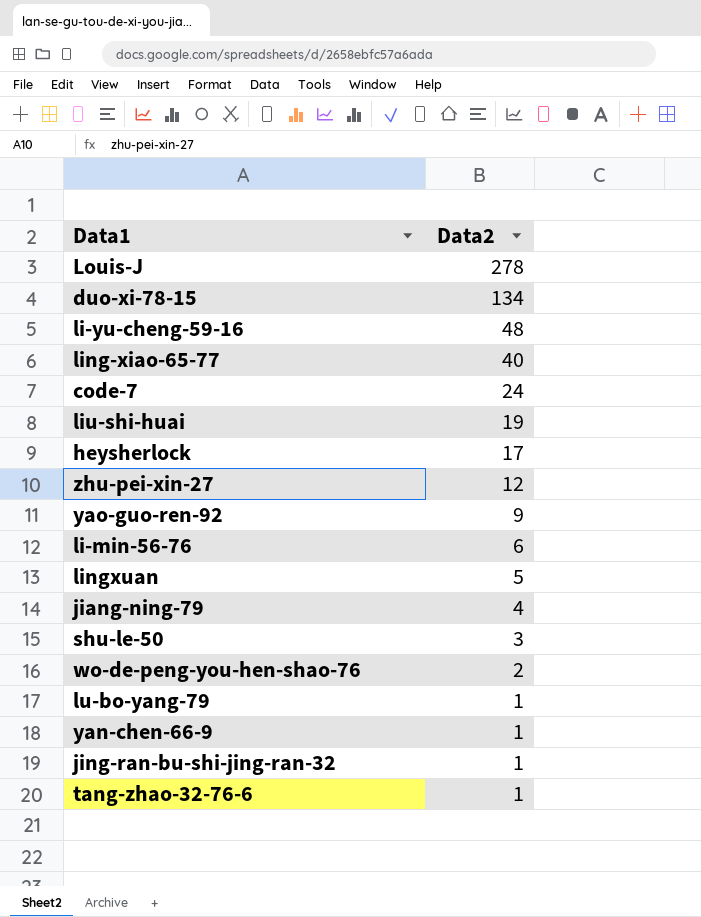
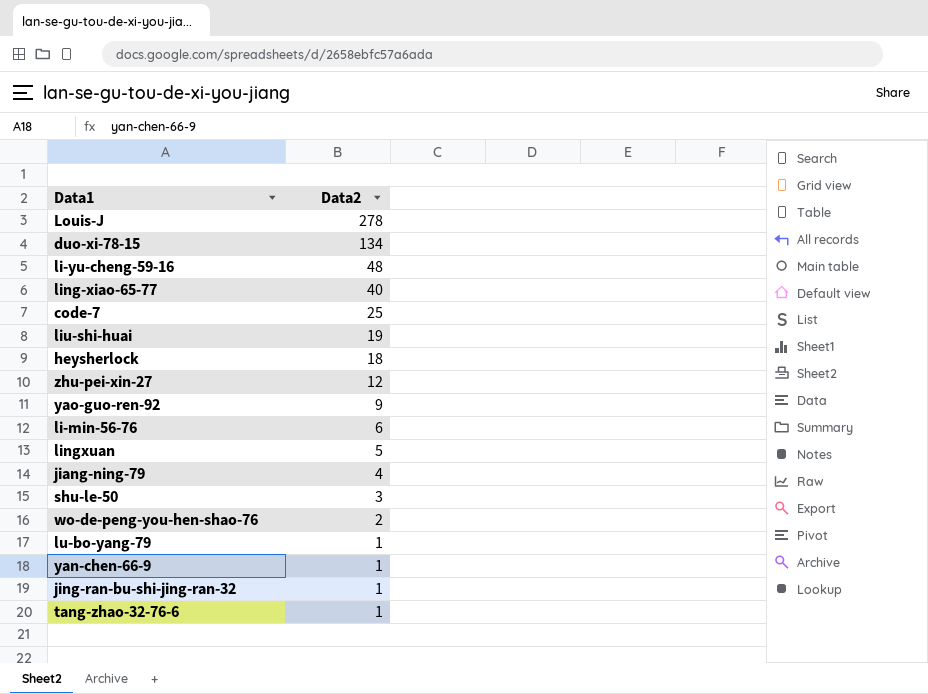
code-7 | Data2: 24 -> 25
heysherlock | Data2: 17 -> 18

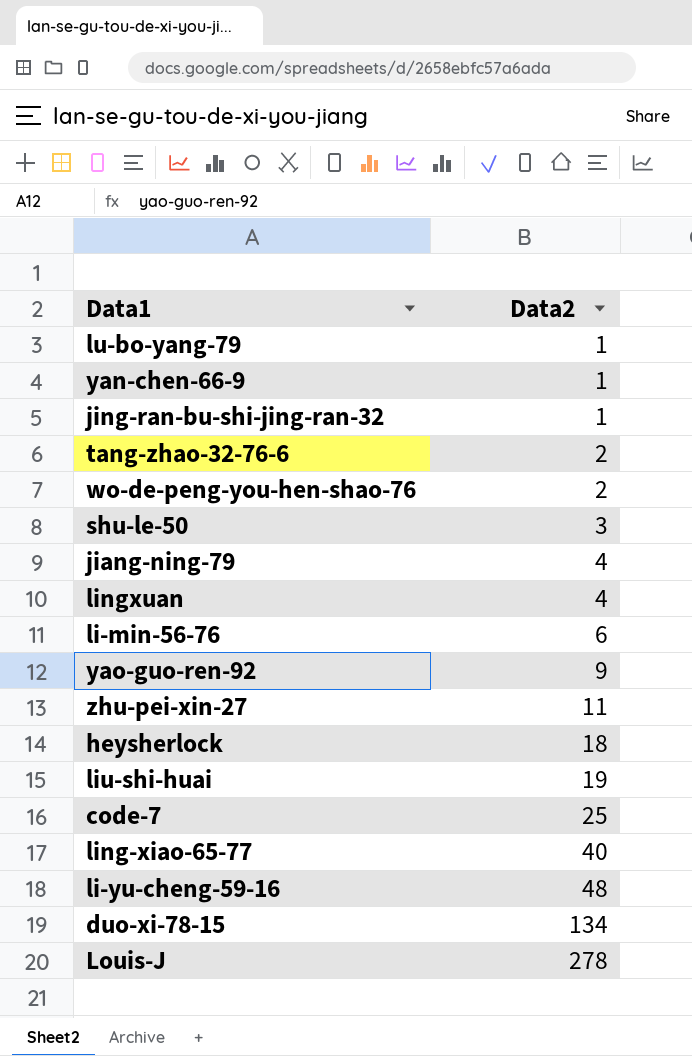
row order: Data2 descending -> Data2 ascending
tang-zhao-32-76-6 | Data2: 1 -> 2
lingxuan | Data2: 5 -> 4
zhu-pei-xin-27 | Data2: 12 -> 11

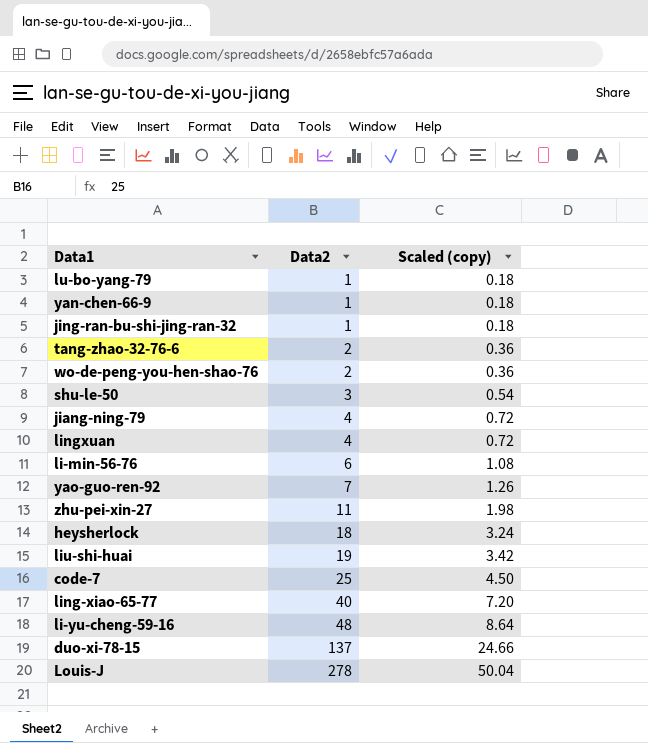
column Scaled (copy) | formula: none -> [Data2] * 0.18
yao-guo-ren-92 | Data2: 9 -> 7
duo-xi-78-15 | Data2: 134 -> 137

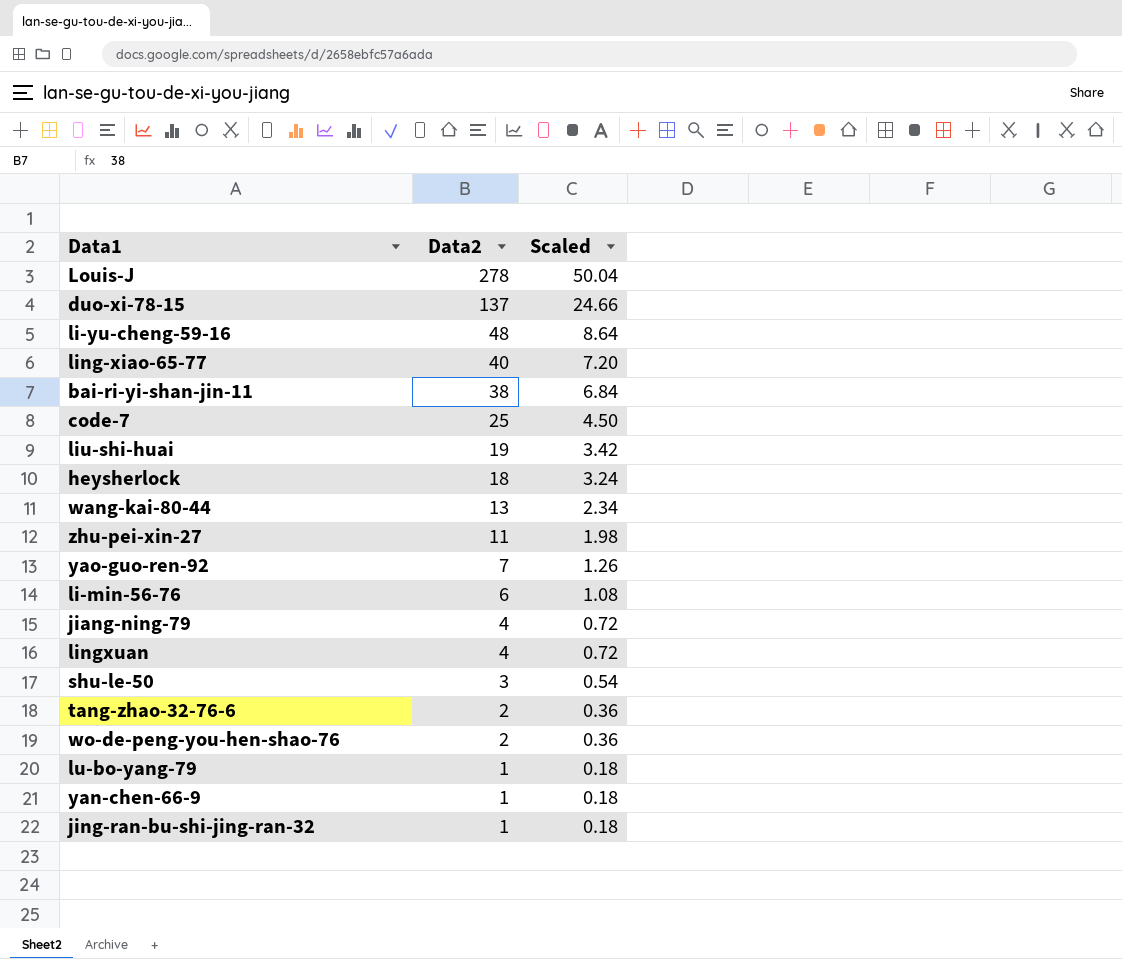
row order: Data2 ascending -> Data2 descending
column name: Scaled (copy) -> Scaled
row bai-ri-yi-shan-jin-11: none -> 38 | 6.84
row wang-kai-80-44: none -> 13 | 2.34

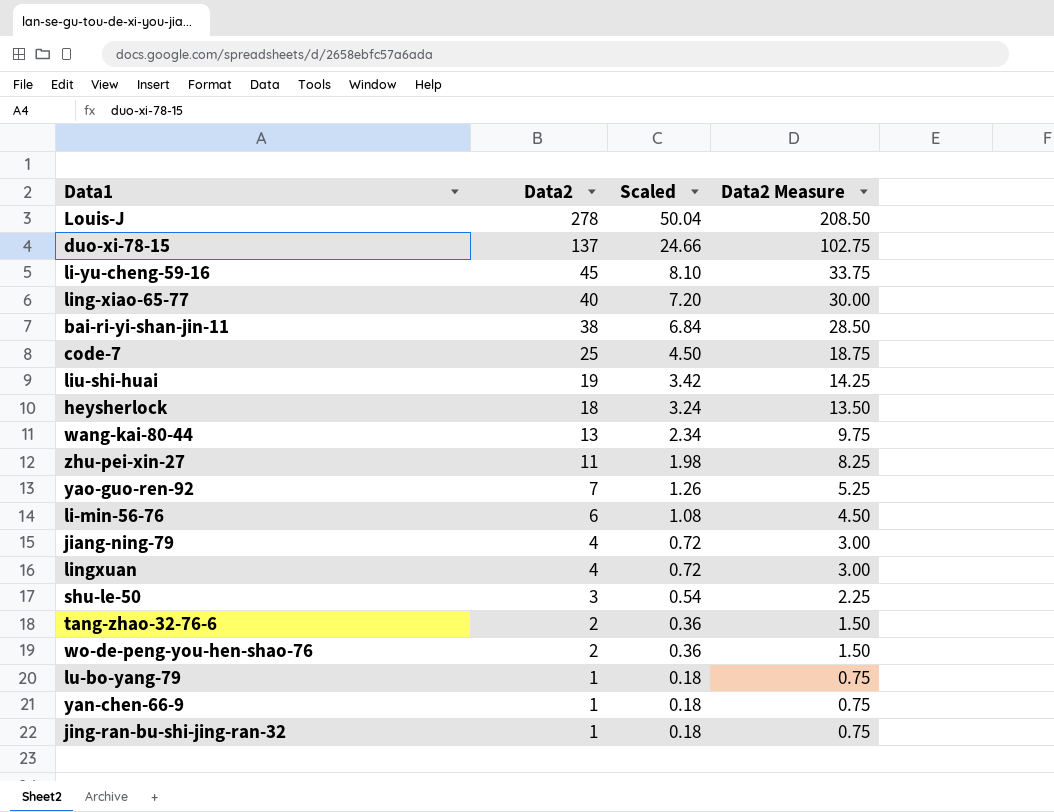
column Data2 Measure | formula: none -> [Data2] * 0.75
li-yu-cheng-59-16 | Data2: 48 -> 45
li-yu-cheng-59-16 | Scaled: 8.64 -> 8.10

